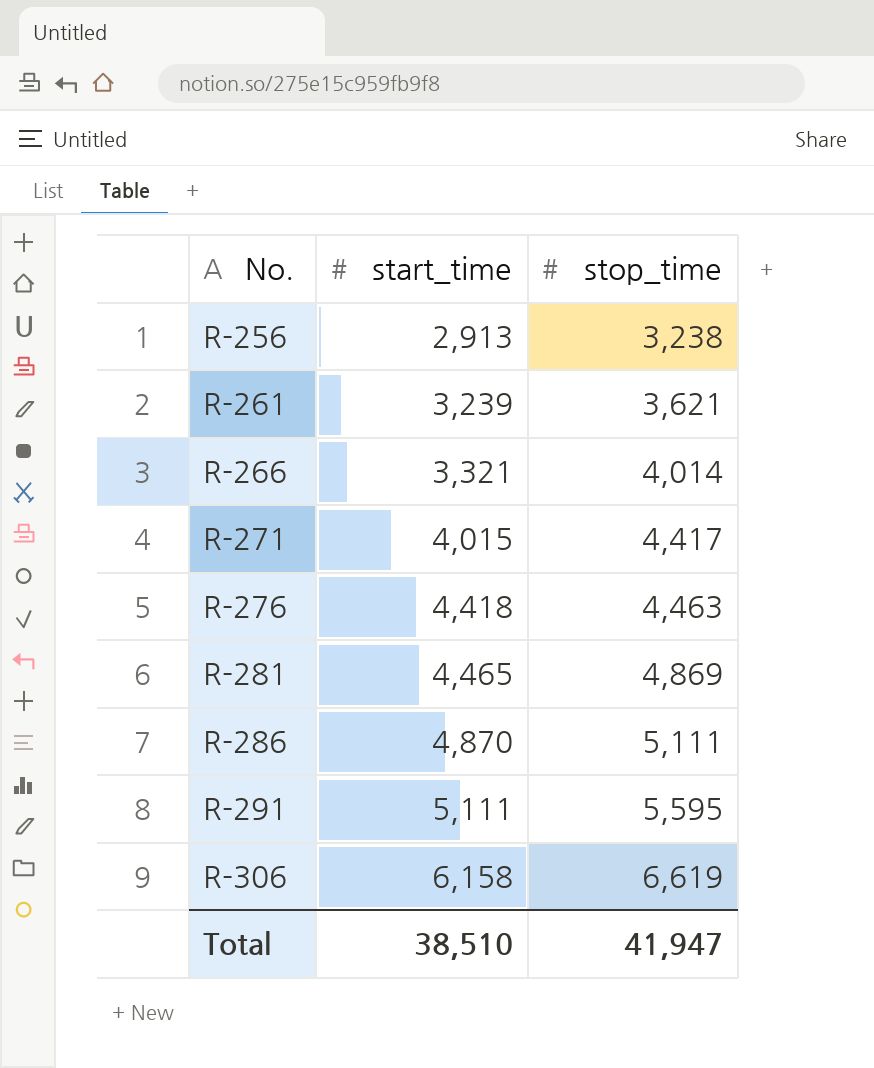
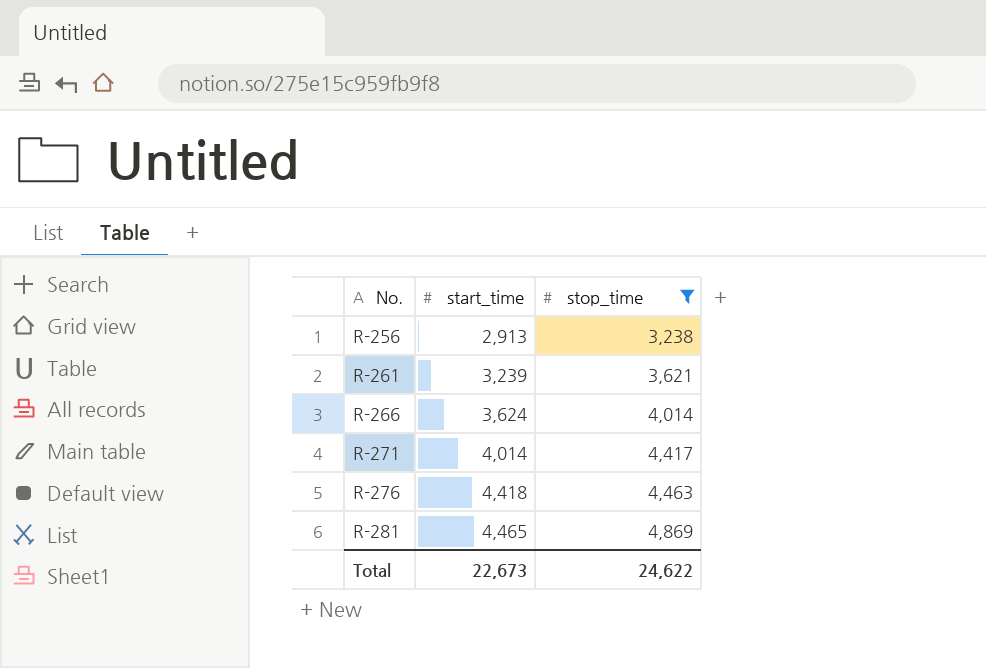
filter: none -> stop_time <= 4,869
R-266 | start_time: 3,321 -> 3,624
R-271 | start_time: 4,015 -> 4,014
Total | start_time: 38,510 -> 22,673
Total | stop_time: 41,947 -> 24,622

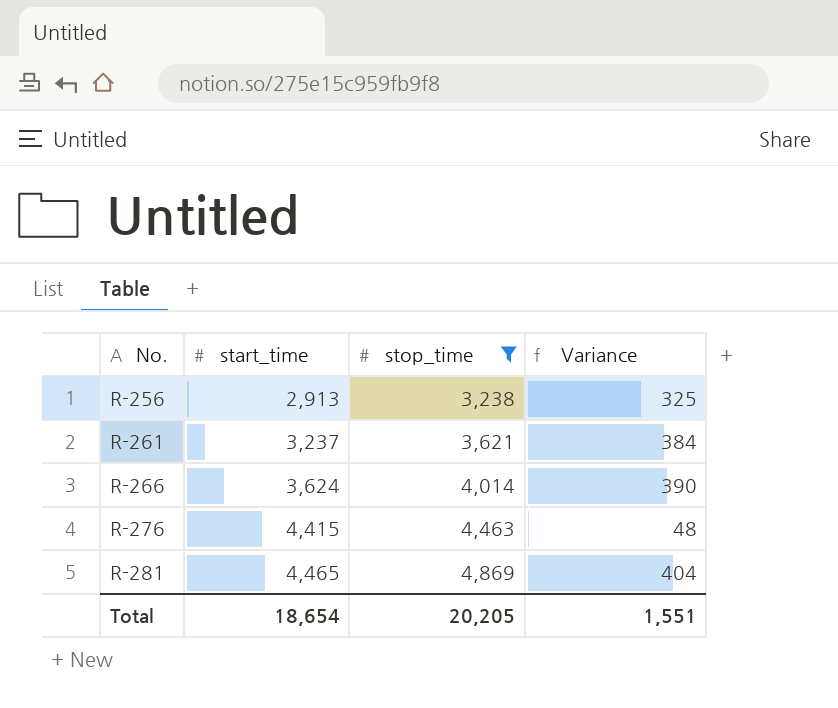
column Variance | formula: none -> [stop_time] - [start_time]
row R-271: 4,014 | 4,417 -> none
R-261 | start_time: 3,239 -> 3,237
R-276 | start_time: 4,418 -> 4,415
Total | start_time: 22,673 -> 18,654
Total | stop_time: 24,622 -> 20,205

